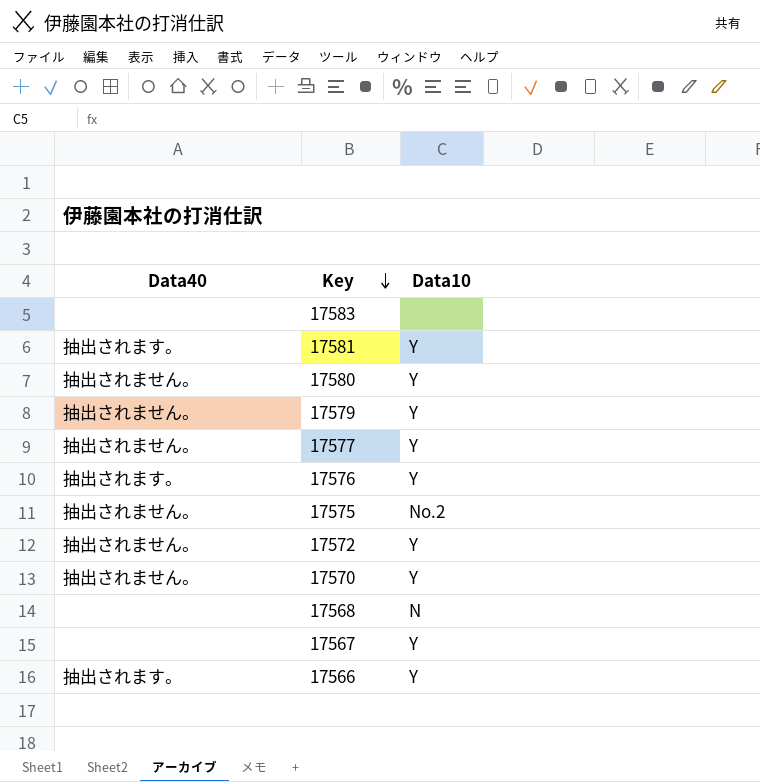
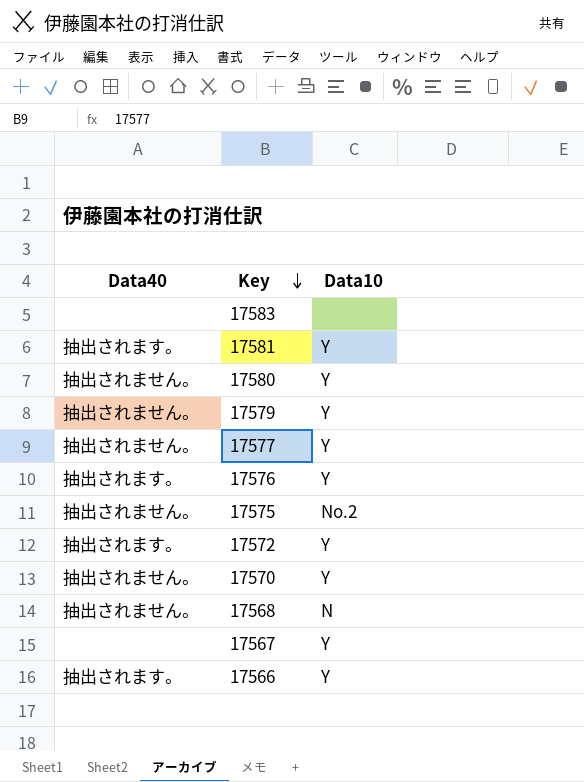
17572 | Data40: 抽出されません。 -> 抽出されます。
17568 | Data40: none -> 抽出されません。

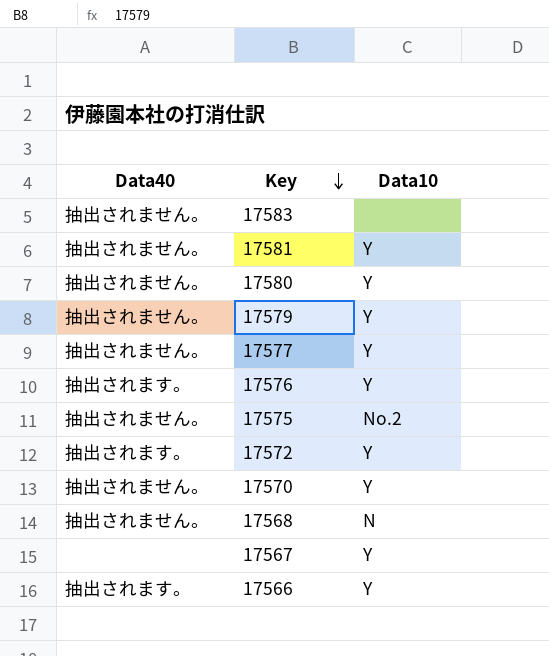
17583 | Data40: none -> 抽出されません。
17581 | Data40: 抽出されます。 -> 抽出されません。

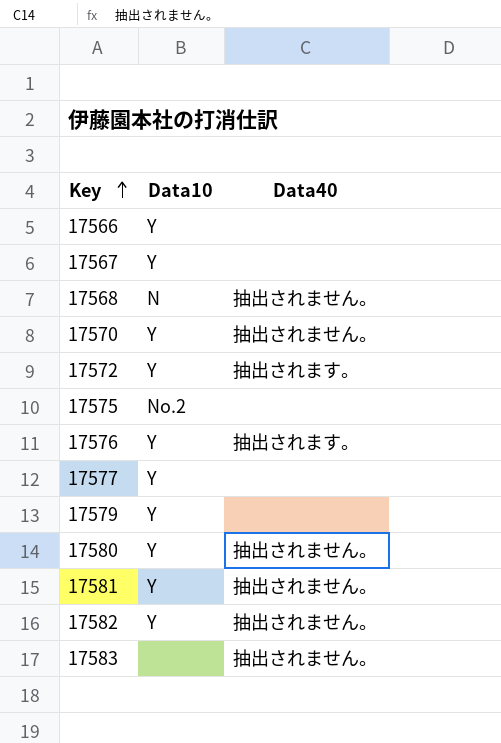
row order: Key descending -> Key ascending
column Data40 | position: 1 -> 3
17566 | Data40: 抽出されます。 -> none
17575 | Data40: 抽出されません。 -> none
17577 | Data40: 抽出されません。 -> none
17579 | Data40: 抽出されません。 -> none
row 17582: none -> Y | 抽出されません。

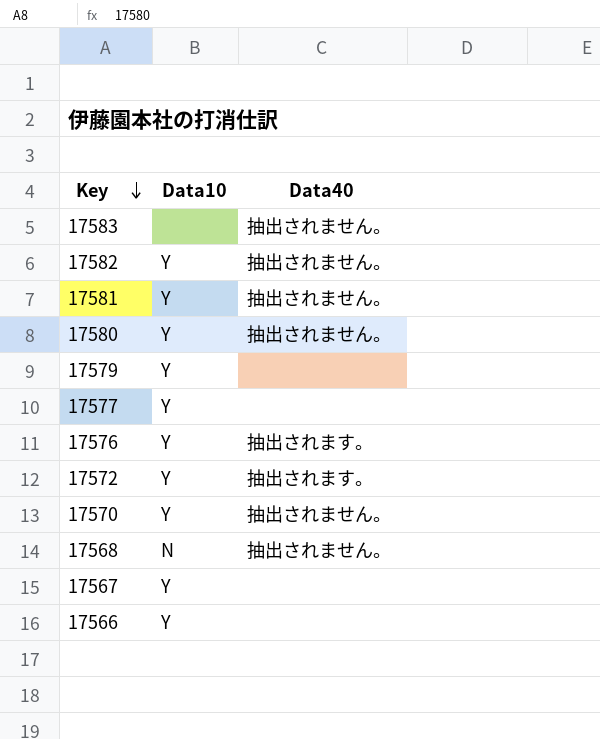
row order: Key ascending -> Key descending
row 17575: No.2 | none -> none

